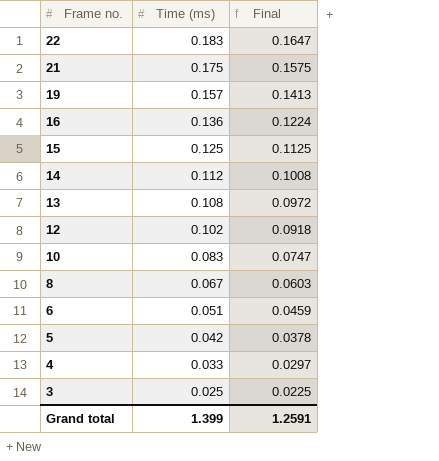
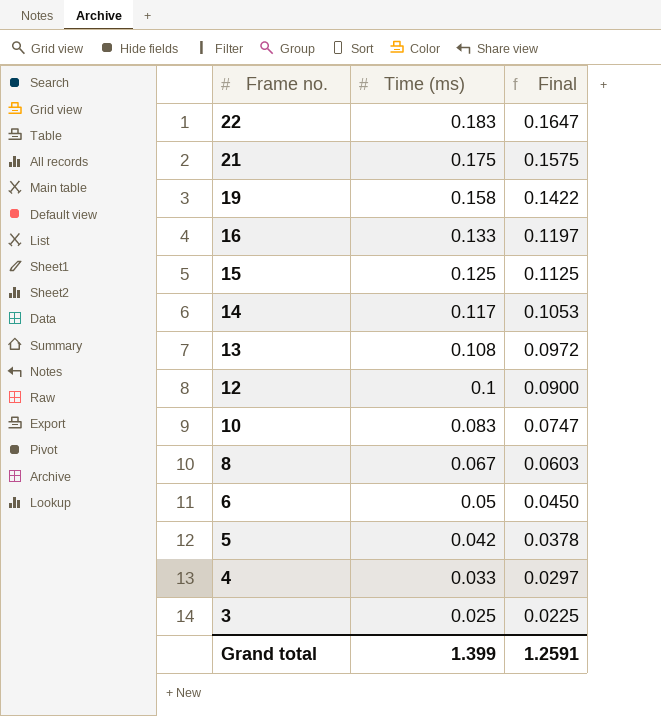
19 | Time (ms): 0.157 -> 0.158
19 | Final: 0.1413 -> 0.1422
16 | Time (ms): 0.136 -> 0.133
16 | Final: 0.1224 -> 0.1197
14 | Time (ms): 0.112 -> 0.117
14 | Final: 0.1008 -> 0.1053
12 | Time (ms): 0.102 -> 0.1
12 | Final: 0.0918 -> 0.0900
6 | Time (ms): 0.051 -> 0.05
6 | Final: 0.0459 -> 0.0450

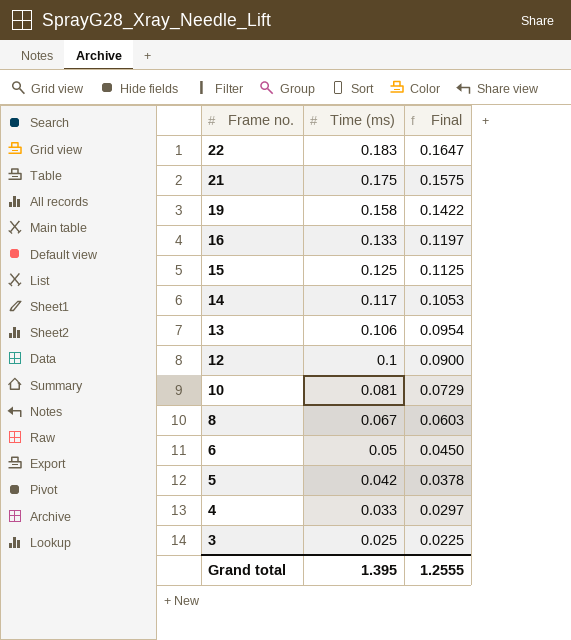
13 | Time (ms): 0.108 -> 0.106
13 | Final: 0.0972 -> 0.0954
10 | Time (ms): 0.083 -> 0.081
10 | Final: 0.0747 -> 0.0729
Grand total | Time (ms): 1.399 -> 1.395
Grand total | Final: 1.2591 -> 1.2555

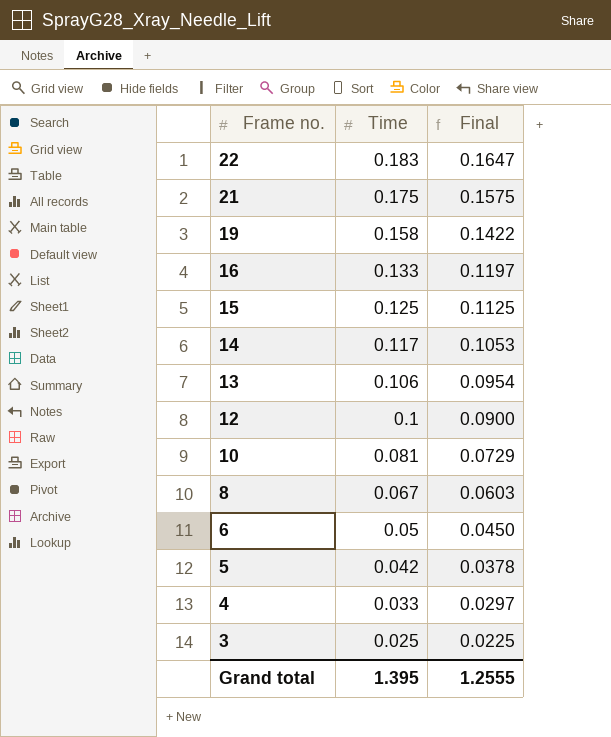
column name: Time (ms) -> Time

